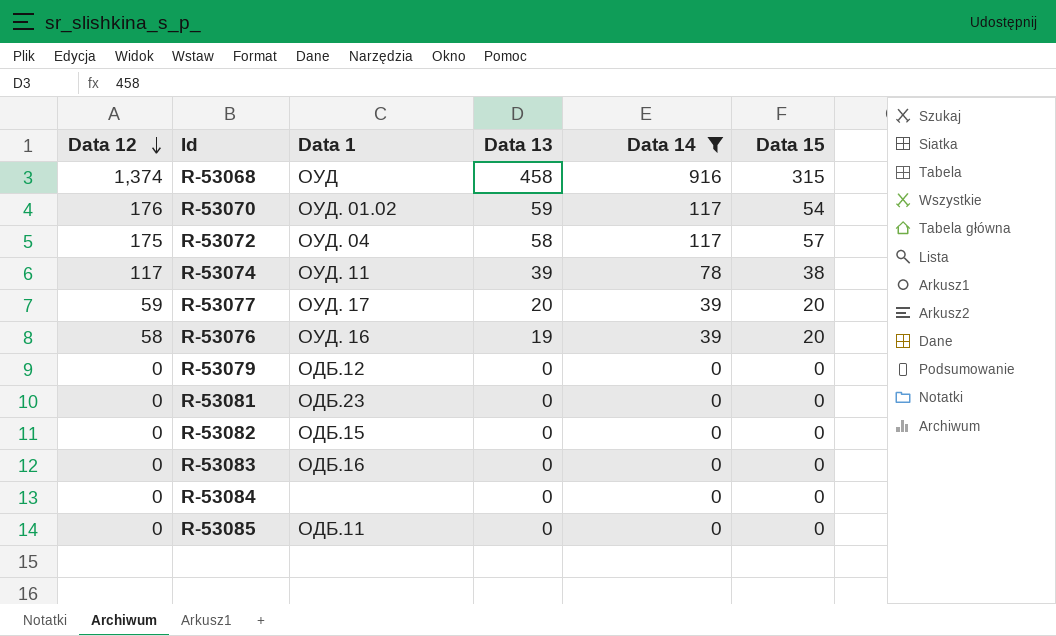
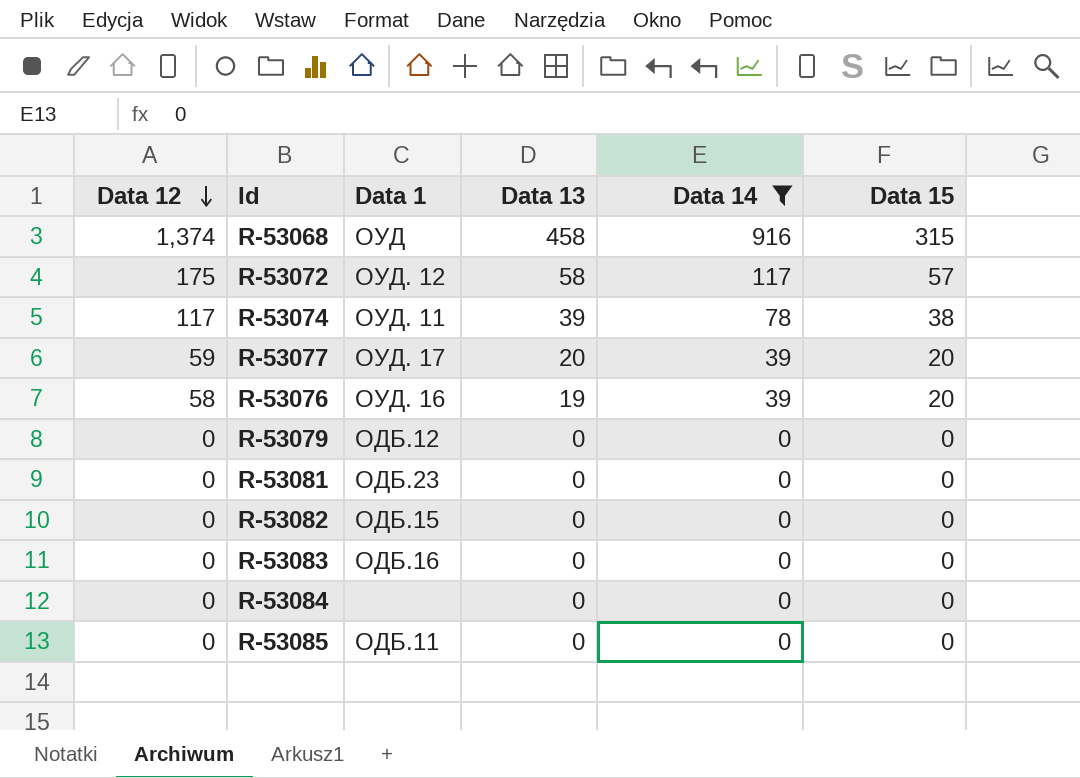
row R-53070: 176 | ОУД. 01.02 | 59 | 117 | 54 -> none
R-53072 | Data 1: ОУД. 04 -> ОУД. 12

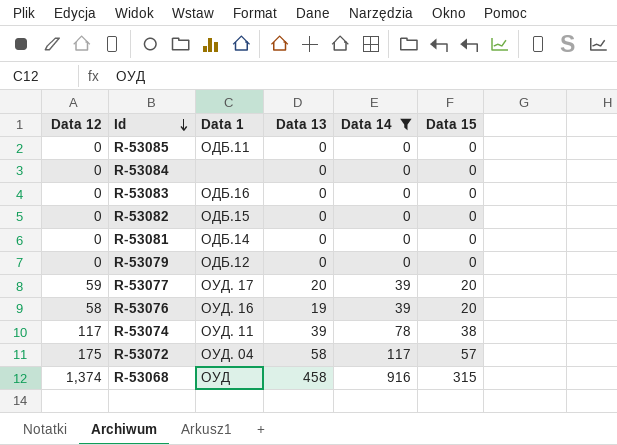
row order: Data 12 descending -> Id descending
R-53081 | Data 1: ОДБ.23 -> ОДБ.14
R-53072 | Data 1: ОУД. 12 -> ОУД. 04

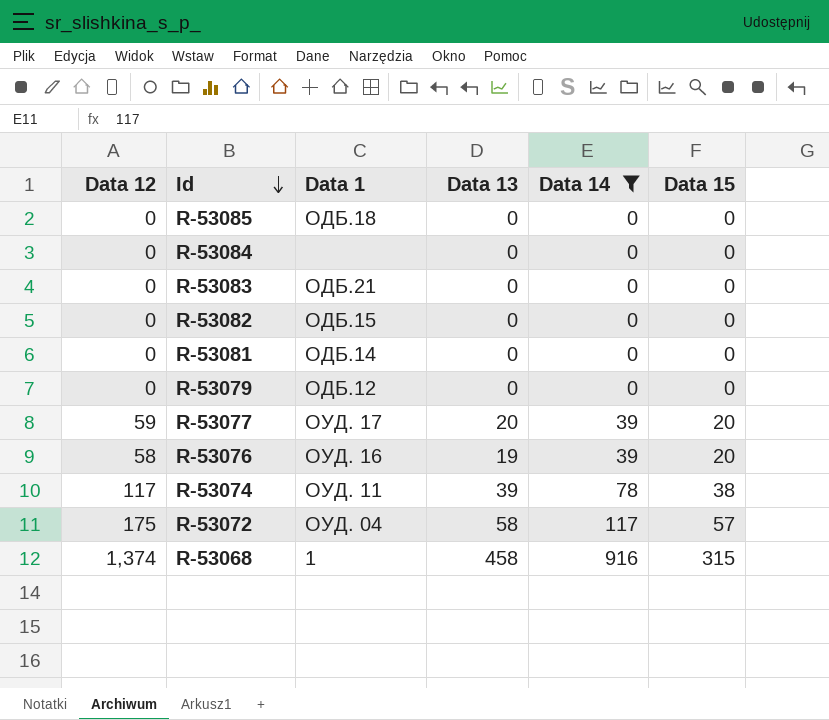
R-53085 | Data 1: ОДБ.11 -> ОДБ.18
R-53083 | Data 1: ОДБ.16 -> ОДБ.21
R-53068 | Data 1: ОУД -> 1

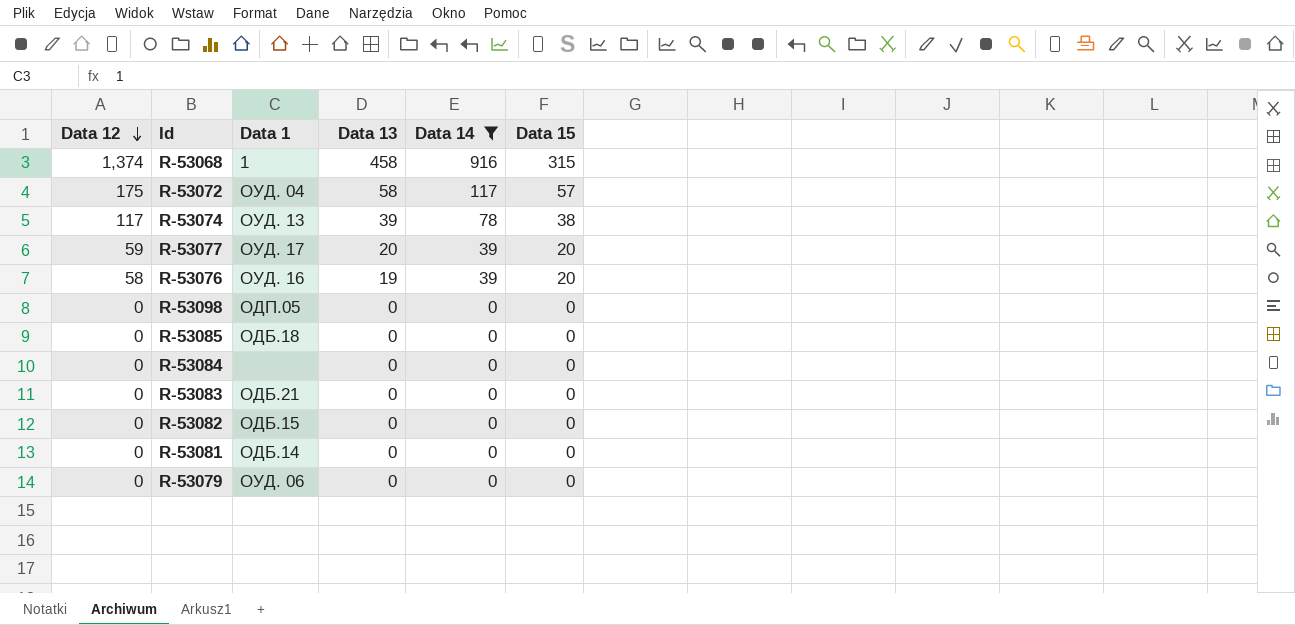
row order: Id descending -> Data 12 descending
R-53074 | Data 1: ОУД. 11 -> ОУД. 13
row R-53098: none -> 0 | ОДП.05 | 0 | 0 | 0
R-53079 | Data 1: ОДБ.12 -> ОУД. 06

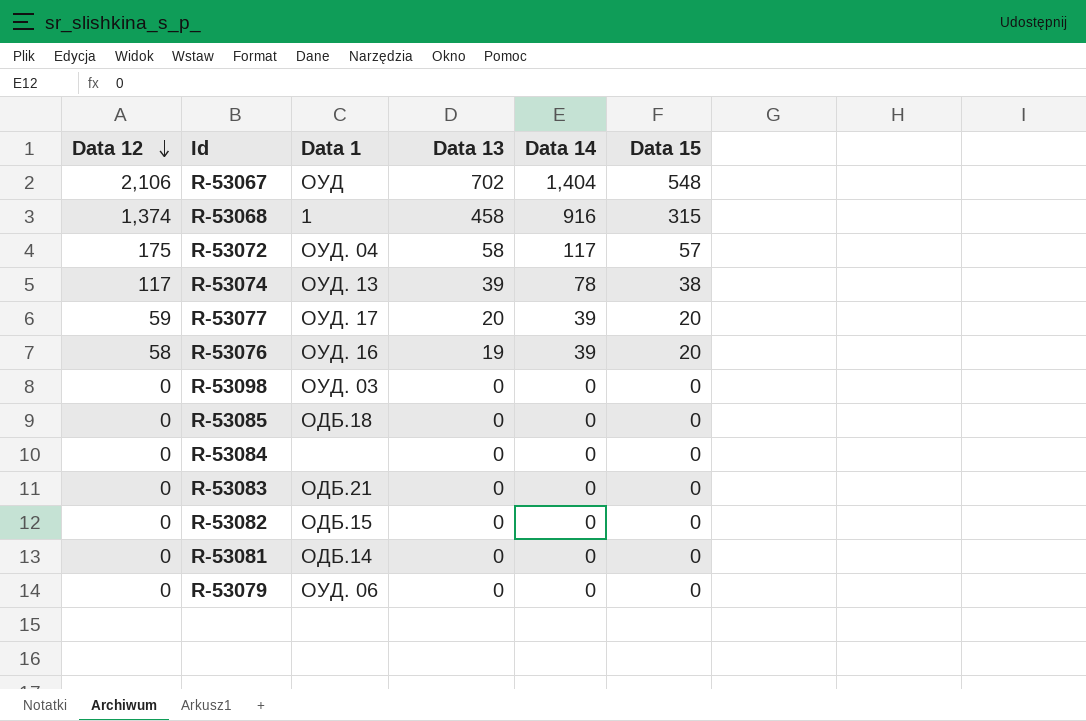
filter: Data 14 != 1,404 -> none
R-53098 | Data 1: ОДП.05 -> ОУД. 03

